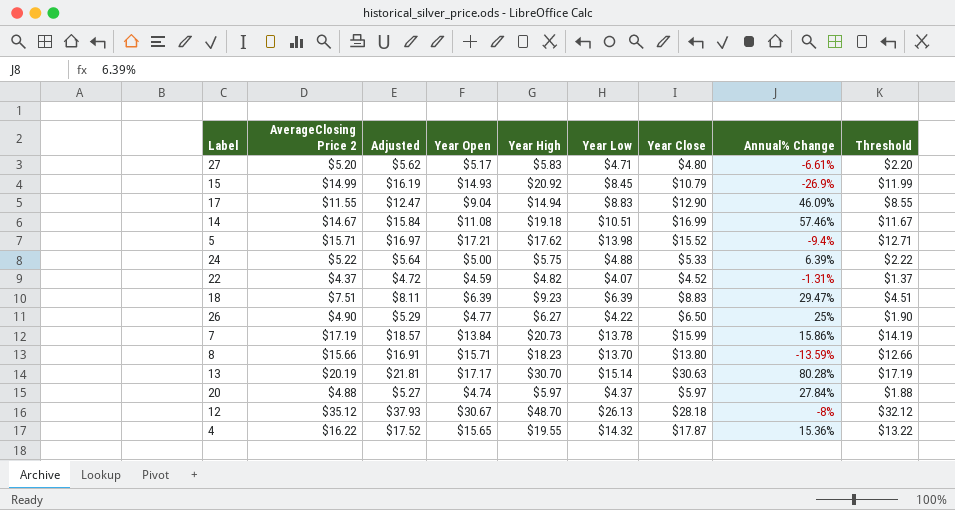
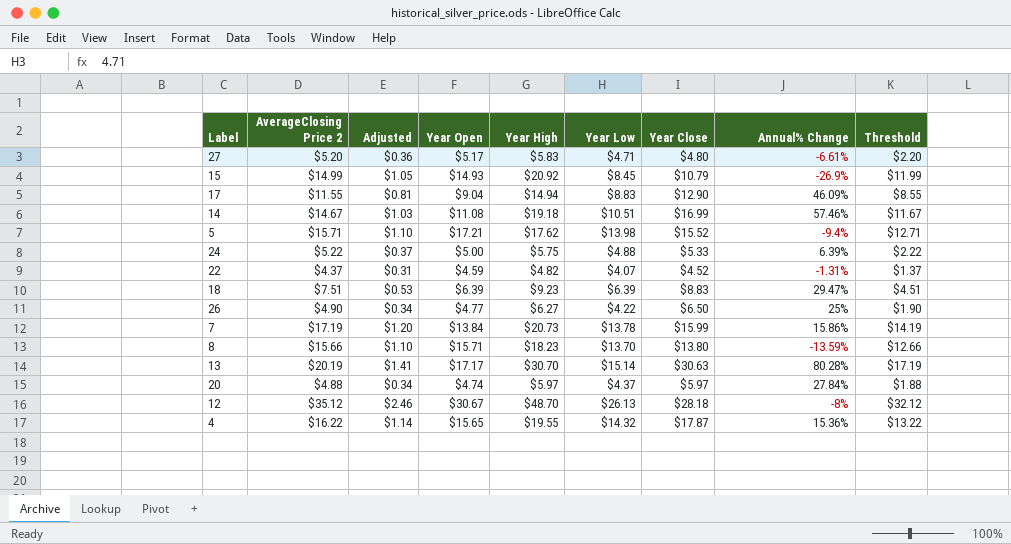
column Adjusted | formula: [AverageClosing Price 2] * 1.08 -> [AverageClosing Price 2] * 0.07

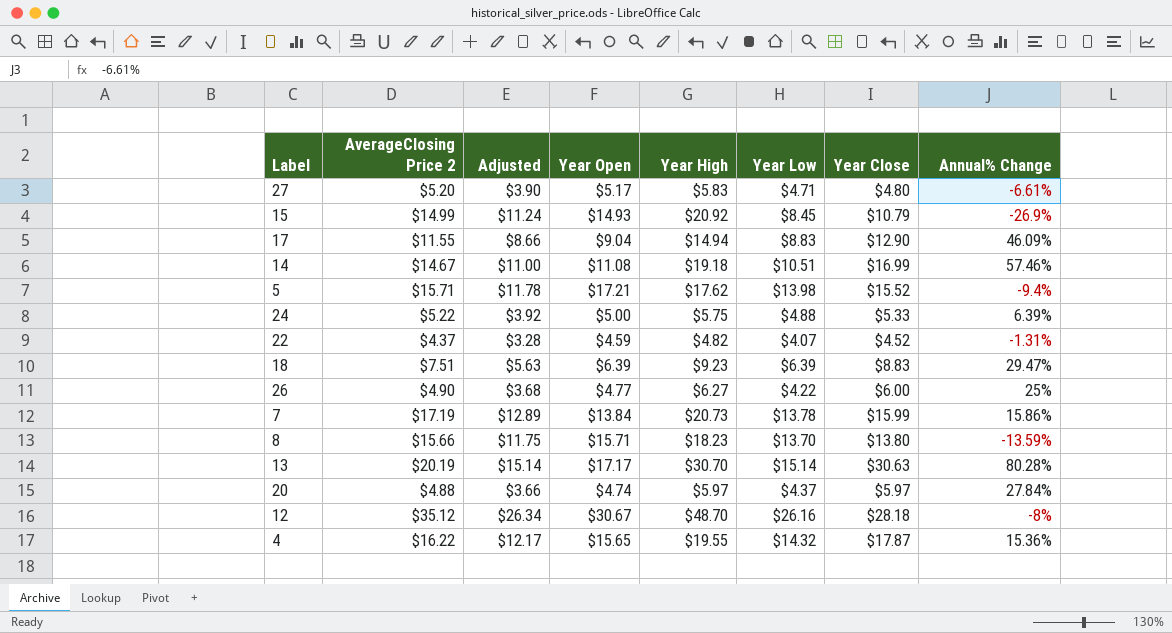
column Threshold | formula: [AverageClosing Price 2] - 3 -> none
column Adjusted | formula: [AverageClosing Price 2] * 0.07 -> [AverageClosing Price 2] * 0.75
26 | Year Close: $6.50 -> $6.00
12 | Year Low: $26.13 -> $26.16

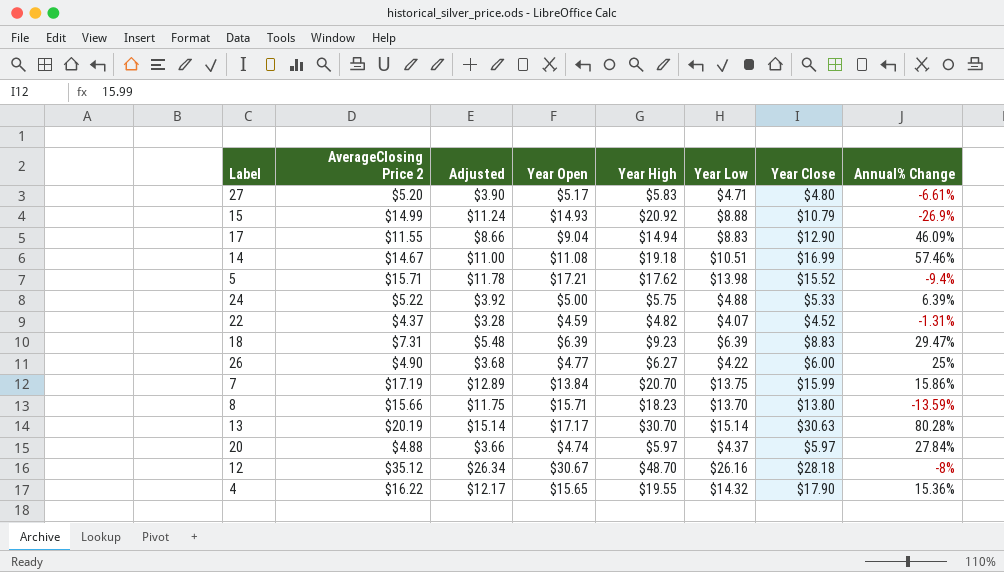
15 | Year Low: $8.45 -> $8.88
18 | AverageClosing Price 2: $7.51 -> $7.31
18 | Adjusted: $5.63 -> $5.48
7 | Year High: $20.73 -> $20.70
7 | Year Low: $13.78 -> $13.75
4 | Year Close: $17.87 -> $17.90

